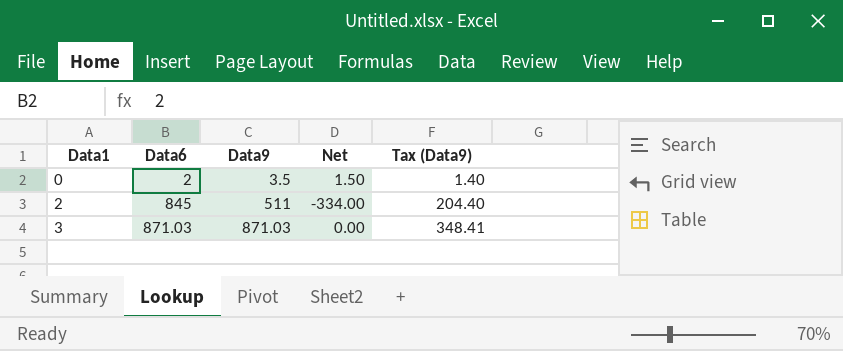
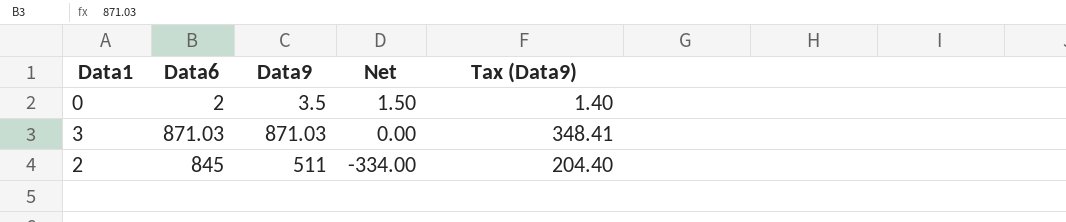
row order: Data1 ascending -> Net descending

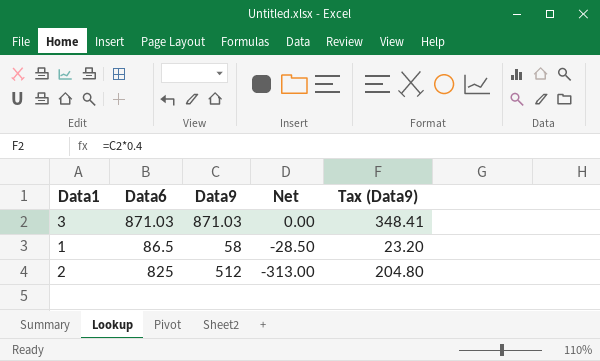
row 0: 2 | 3.5 | 1.50 | 1.40 -> none
row 1: none -> 86.5 | 58 | -28.50 | 23.20
2 | Data6: 845 -> 825
2 | Data9: 511 -> 512
2 | Net: -334.00 -> -313.00
2 | Tax (Data9): 204.40 -> 204.80

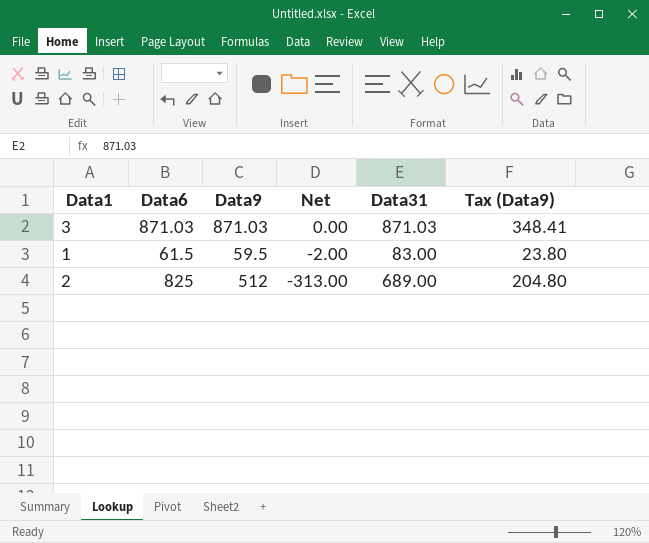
column Data31 | position: none -> 5
1 | Data6: 86.5 -> 61.5
1 | Data9: 58 -> 59.5
1 | Net: -28.50 -> -2.00
1 | Tax (Data9): 23.20 -> 23.80

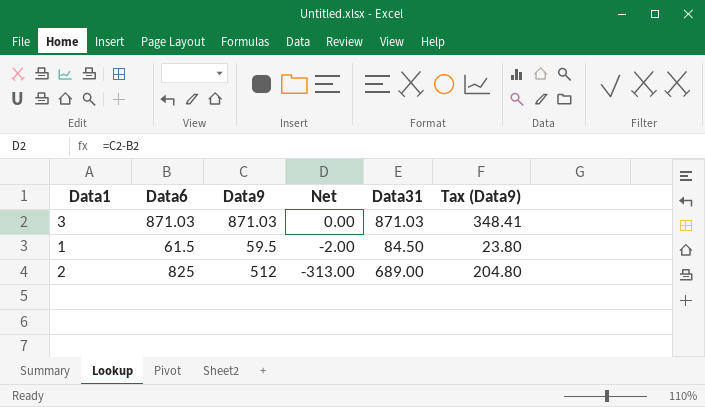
1 | Data31: 83.00 -> 84.50

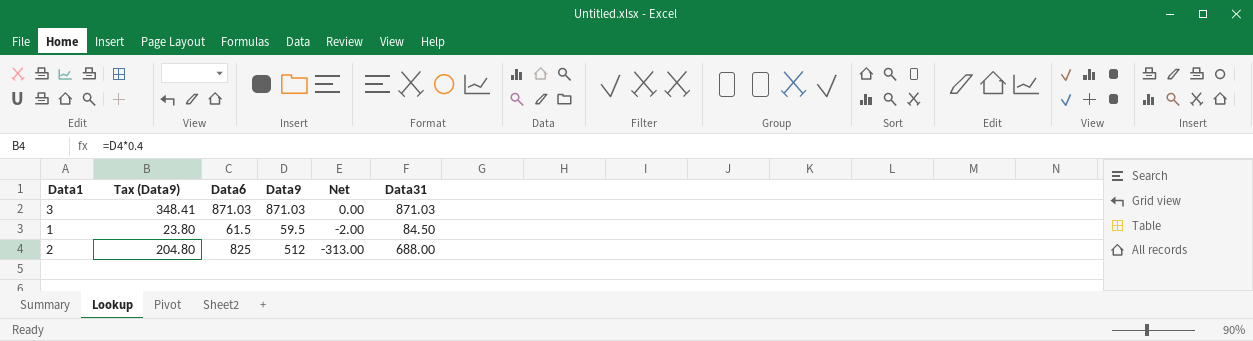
column Tax (Data9) | position: 6 -> 2
2 | Data31: 689.00 -> 688.00

